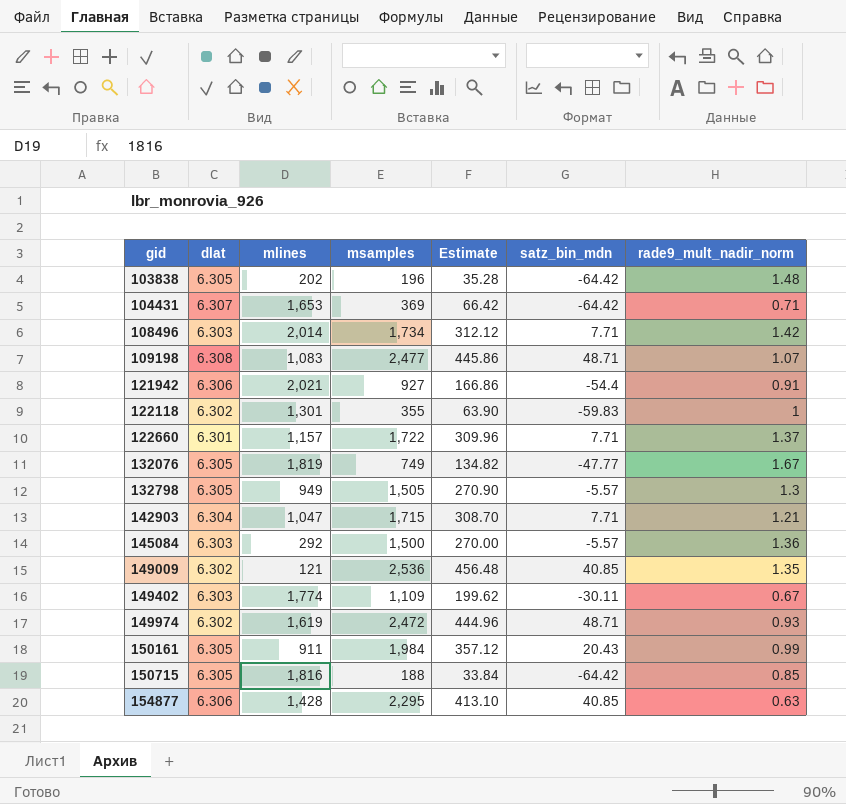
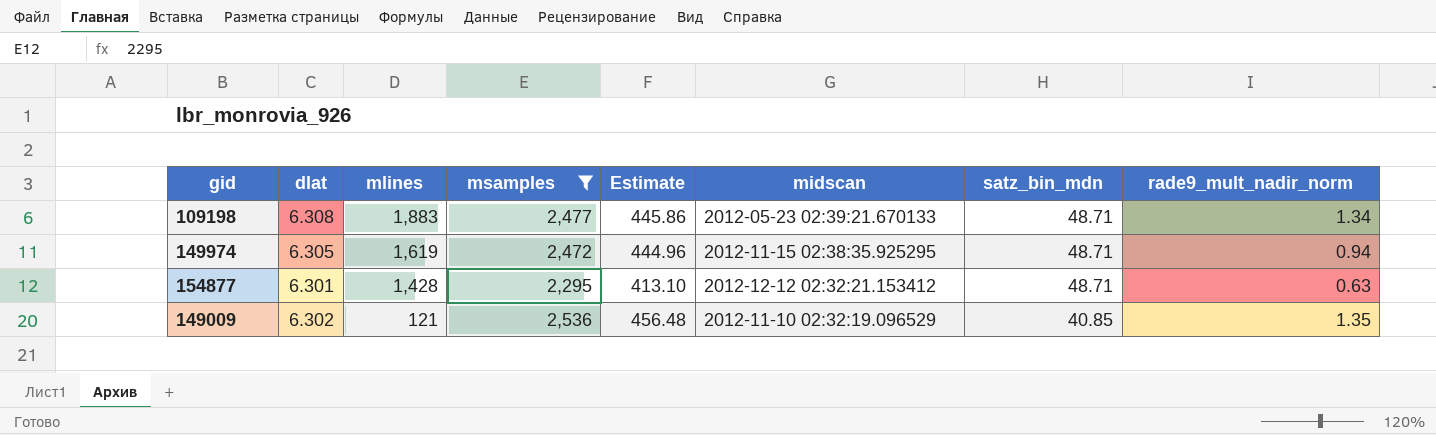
filter: none -> msamples >= 2,295
row order: gid ascending -> mlines descending
column midscan | position: none -> 6
109198 | mlines: 1,083 -> 1,883
109198 | rade9_mult_nadir_norm: 1.07 -> 1.34
149974 | dlat: 6.302 -> 6.305
149974 | rade9_mult_nadir_norm: 0.93 -> 0.94
154877 | dlat: 6.306 -> 6.301
154877 | satz_bin_mdn: 40.85 -> 48.71

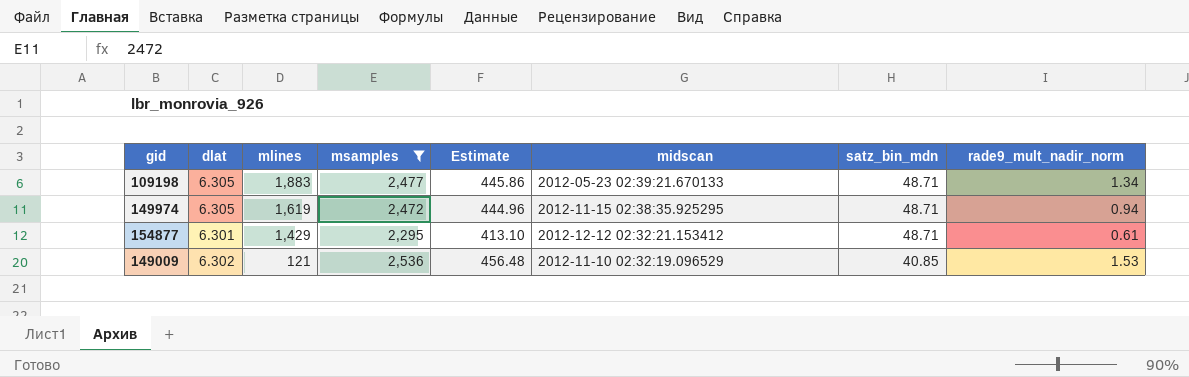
109198 | dlat: 6.308 -> 6.305
154877 | mlines: 1,428 -> 1,429
154877 | rade9_mult_nadir_norm: 0.63 -> 0.61
149009 | rade9_mult_nadir_norm: 1.35 -> 1.53

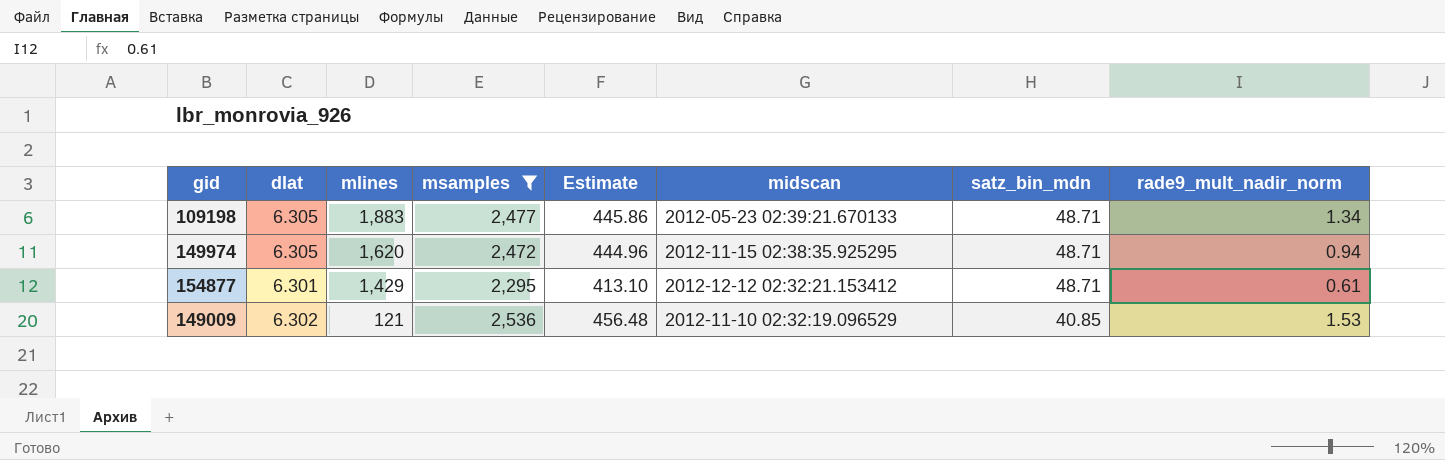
149974 | mlines: 1,619 -> 1,620

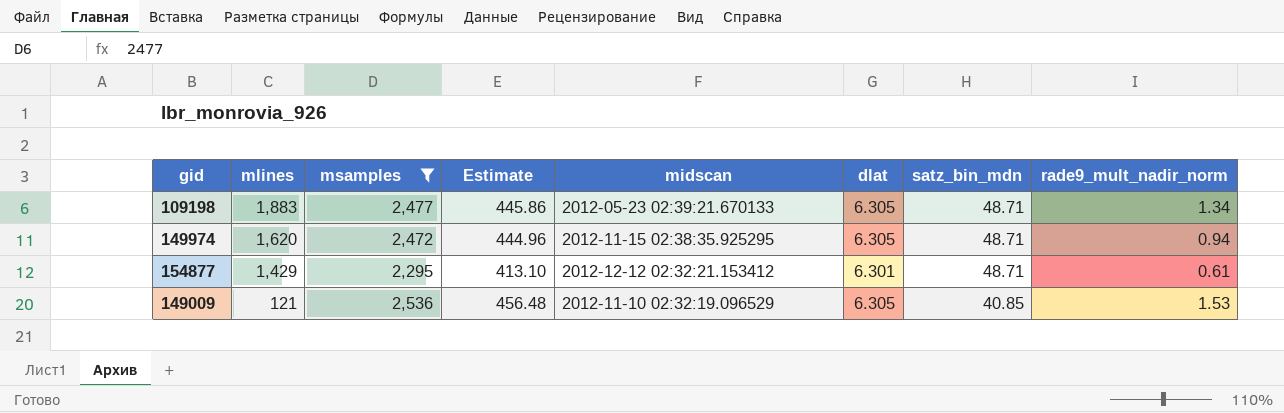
column dlat | position: 2 -> 6
149009 | dlat: 6.302 -> 6.305

